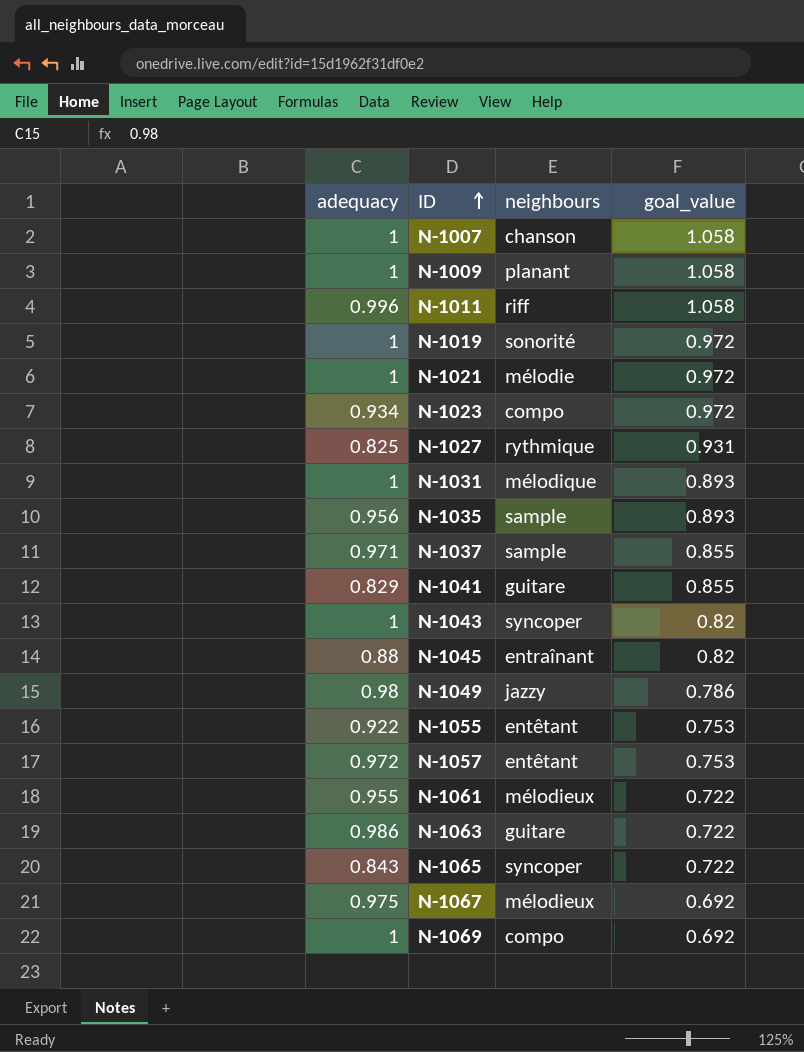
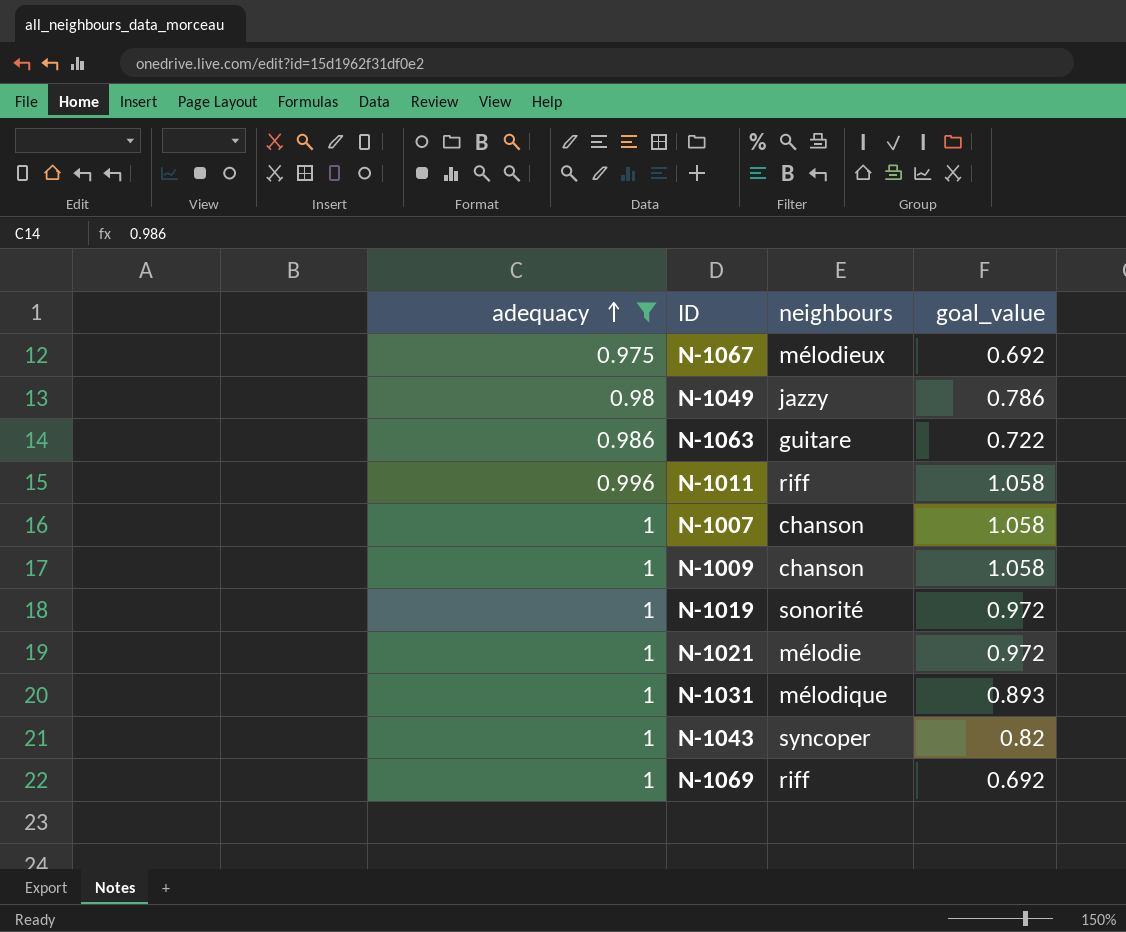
filter: none -> adequacy >= 0.975
row order: ID ascending -> adequacy ascending
N-1009 | neighbours: planant -> chanson
N-1069 | neighbours: compo -> riff

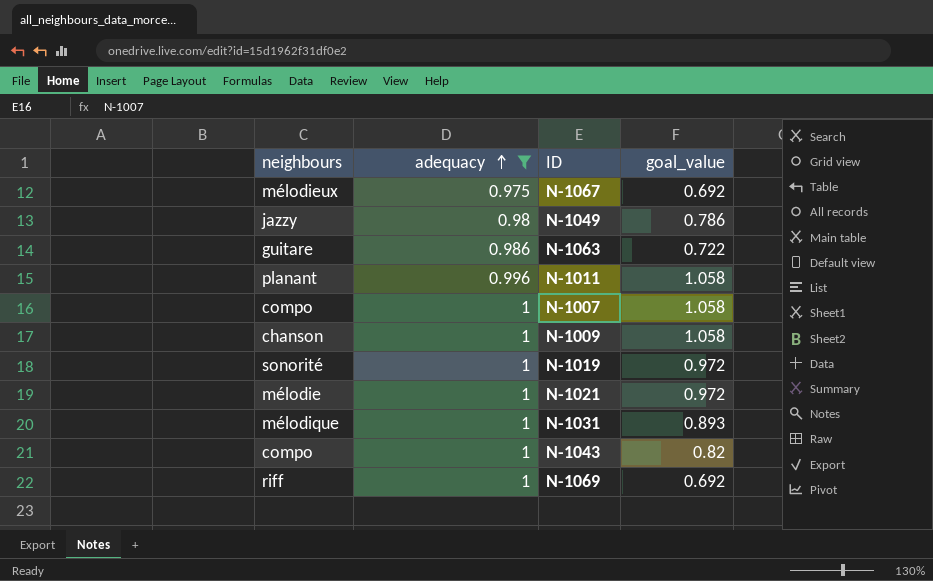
column neighbours | position: 3 -> 1
N-1011 | neighbours: riff -> planant
N-1007 | neighbours: chanson -> compo
N-1043 | neighbours: syncoper -> compo

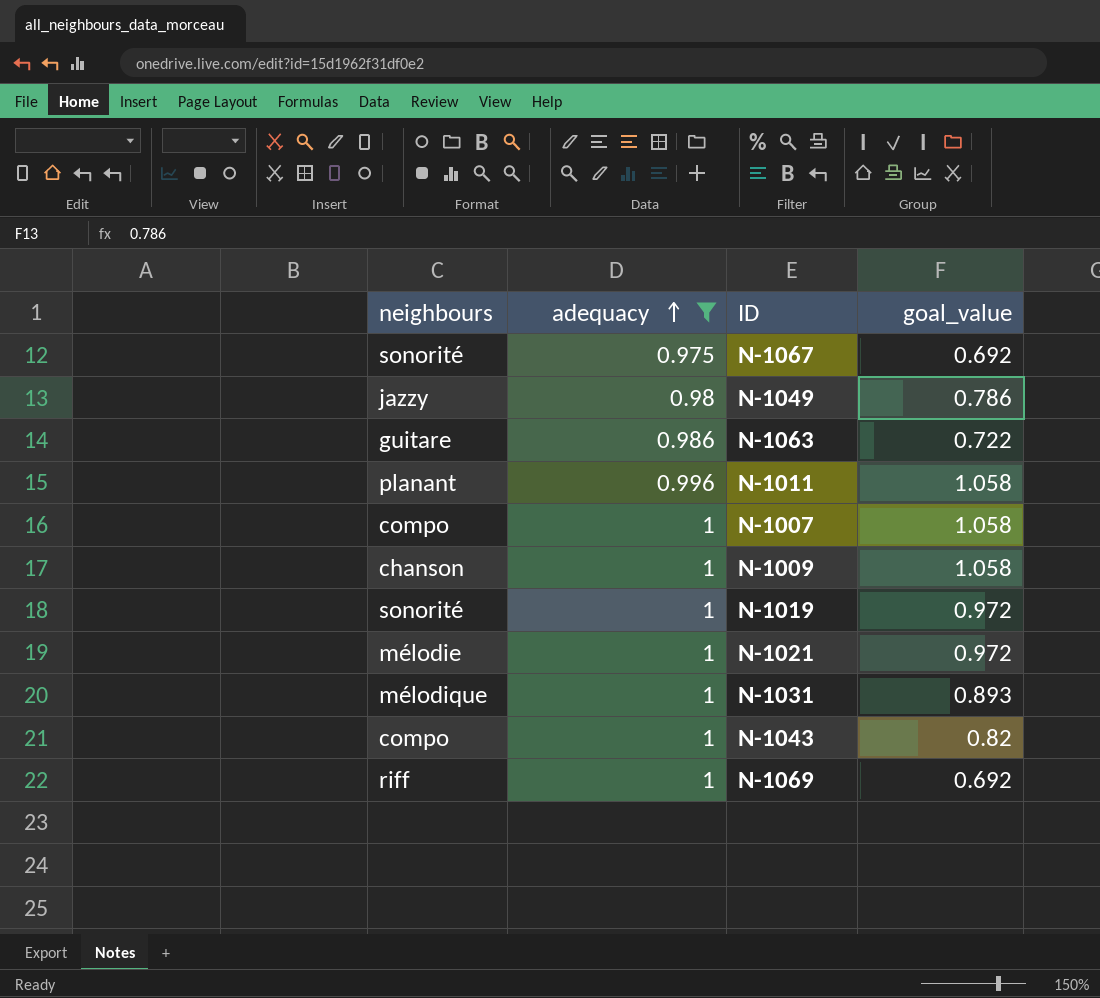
N-1067 | neighbours: mélodieux -> sonorité

